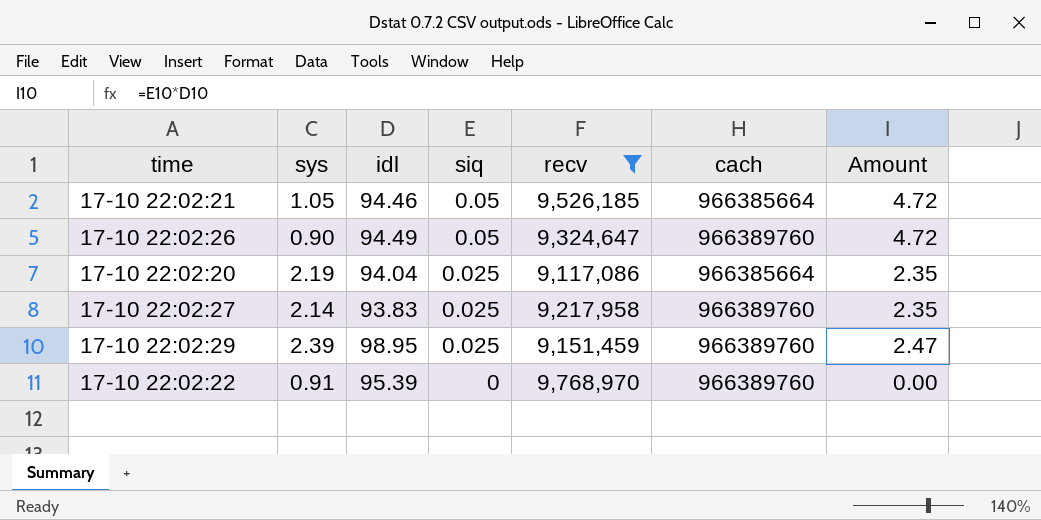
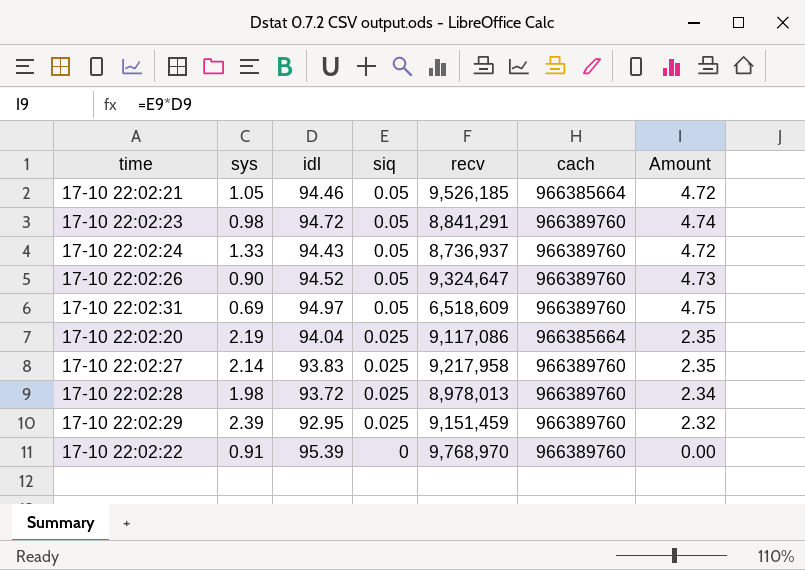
filter: recv >= 9,117,086 -> none
17-10 22:02:26 | idl: 94.49 -> 94.52
17-10 22:02:26 | Amount: 4.72 -> 4.73
17-10 22:02:29 | idl: 98.95 -> 92.95
17-10 22:02:29 | Amount: 2.47 -> 2.32

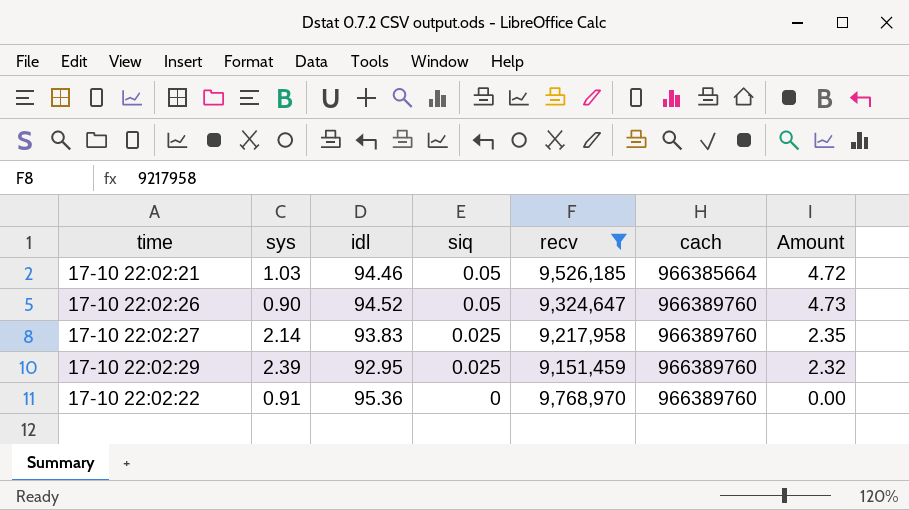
filter: none -> recv >= 9,151,459
17-10 22:02:21 | sys: 1.05 -> 1.03
17-10 22:02:22 | idl: 95.39 -> 95.36

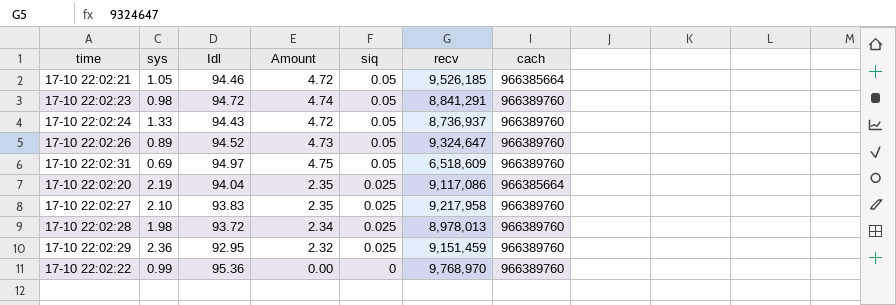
filter: recv >= 9,151,459 -> none
column name: idl -> Idl
column Amount | position: 7 -> 4
17-10 22:02:21 | sys: 1.03 -> 1.05
17-10 22:02:26 | sys: 0.90 -> 0.89
17-10 22:02:27 | sys: 2.14 -> 2.10
17-10 22:02:29 | sys: 2.39 -> 2.36
17-10 22:02:22 | sys: 0.91 -> 0.99

